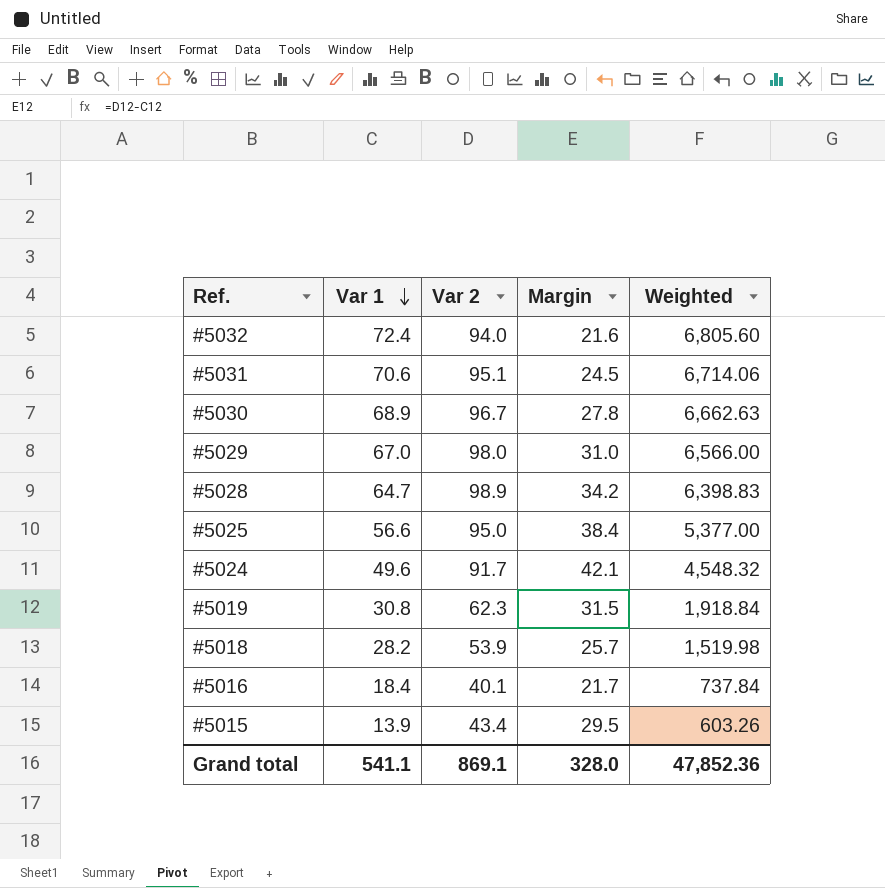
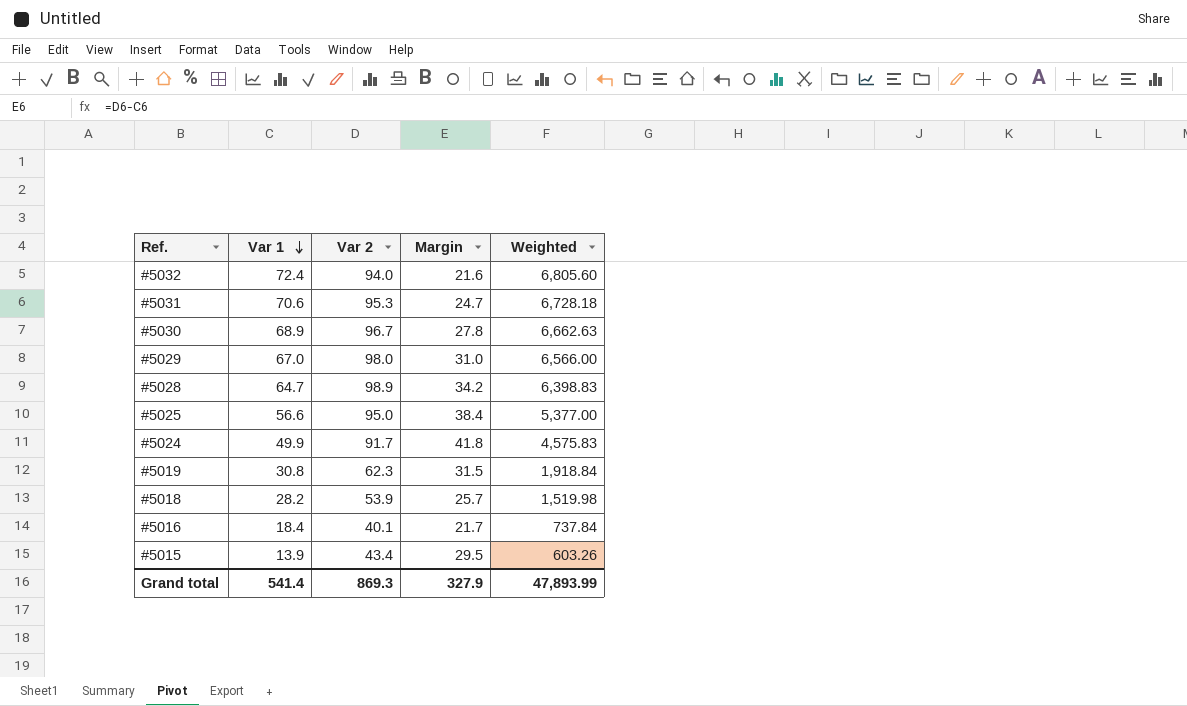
#5031 | Var 2: 95.1 -> 95.3
#5031 | Margin: 24.5 -> 24.7
#5031 | Weighted: 6,714.06 -> 6,728.18
#5024 | Var 1: 49.6 -> 49.9
#5024 | Margin: 42.1 -> 41.8
#5024 | Weighted: 4,548.32 -> 4,575.83
Grand total | Var 1: 541.1 -> 541.4
Grand total | Var 2: 869.1 -> 869.3
Grand total | Margin: 328.0 -> 327.9
Grand total | Weighted: 47,852.36 -> 47,893.99

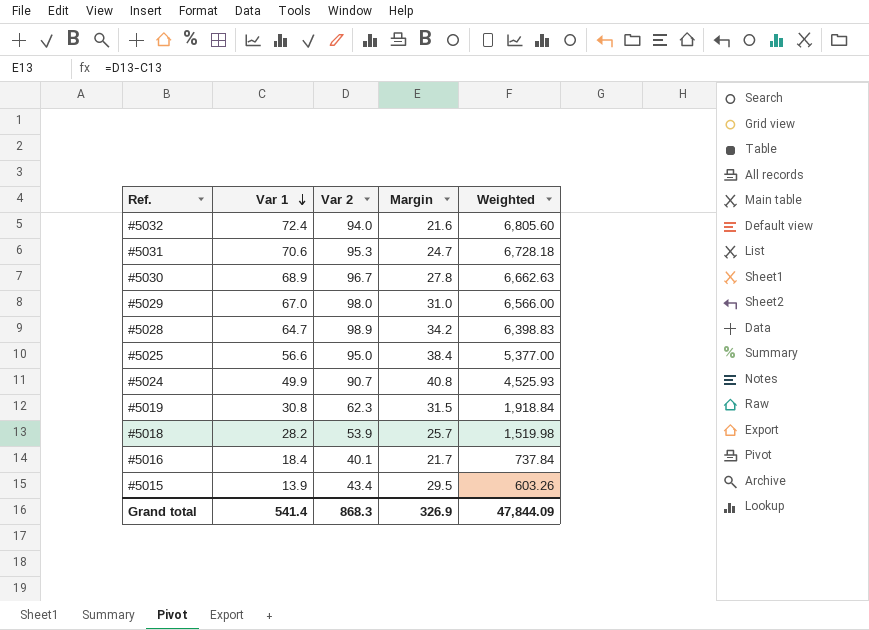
#5024 | Var 2: 91.7 -> 90.7
#5024 | Margin: 41.8 -> 40.8
#5024 | Weighted: 4,575.83 -> 4,525.93
Grand total | Var 2: 869.3 -> 868.3
Grand total | Margin: 327.9 -> 326.9
Grand total | Weighted: 47,893.99 -> 47,844.09

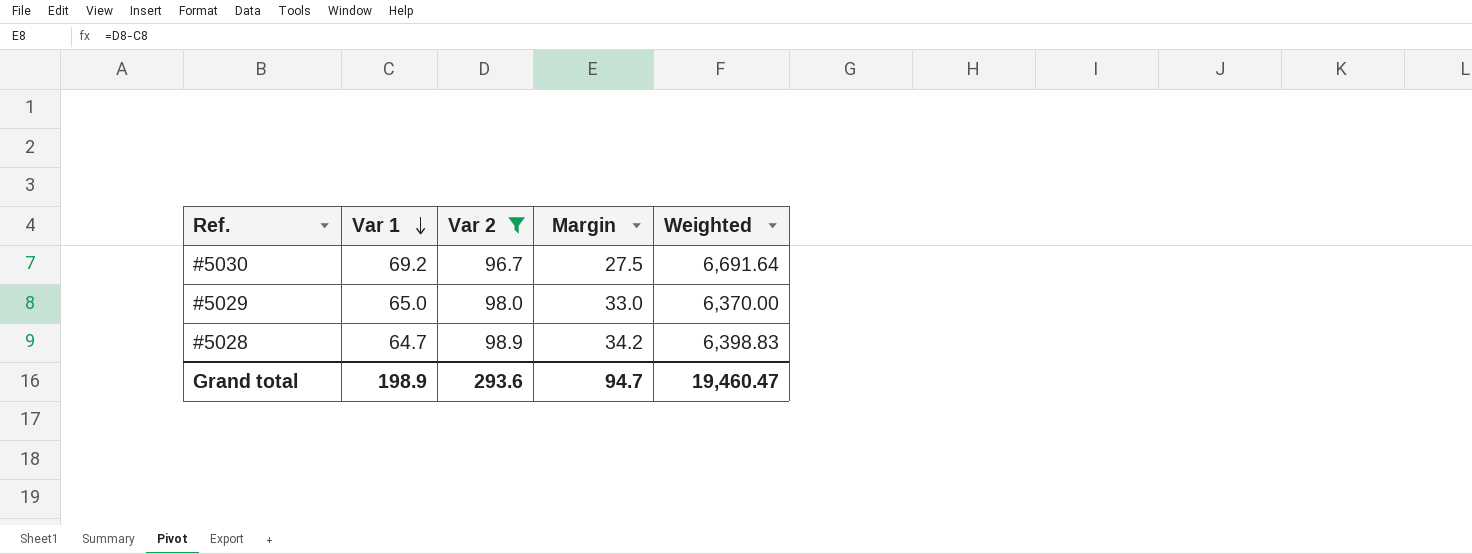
filter: none -> Var 2 >= 96.7
#5030 | Var 1: 68.9 -> 69.2
#5030 | Margin: 27.8 -> 27.5
#5030 | Weighted: 6,662.63 -> 6,691.64
#5029 | Var 1: 67.0 -> 65.0
#5029 | Margin: 31.0 -> 33.0
#5029 | Weighted: 6,566.00 -> 6,370.00
Grand total | Var 1: 541.4 -> 198.9
Grand total | Var 2: 868.3 -> 293.6
Grand total | Margin: 326.9 -> 94.7
Grand total | Weighted: 47,844.09 -> 19,460.47

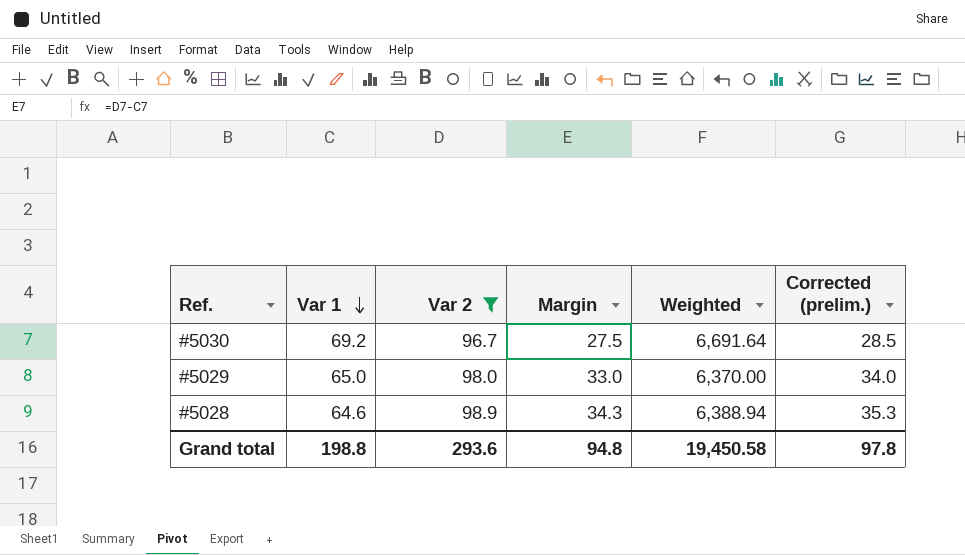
column Corrected (prelim.) | formula: none -> [Margin] + 1
#5028 | Var 1: 64.7 -> 64.6
#5028 | Margin: 34.2 -> 34.3
#5028 | Weighted: 6,398.83 -> 6,388.94
Grand total | Var 1: 198.9 -> 198.8
Grand total | Margin: 94.7 -> 94.8
Grand total | Weighted: 19,460.47 -> 19,450.58

